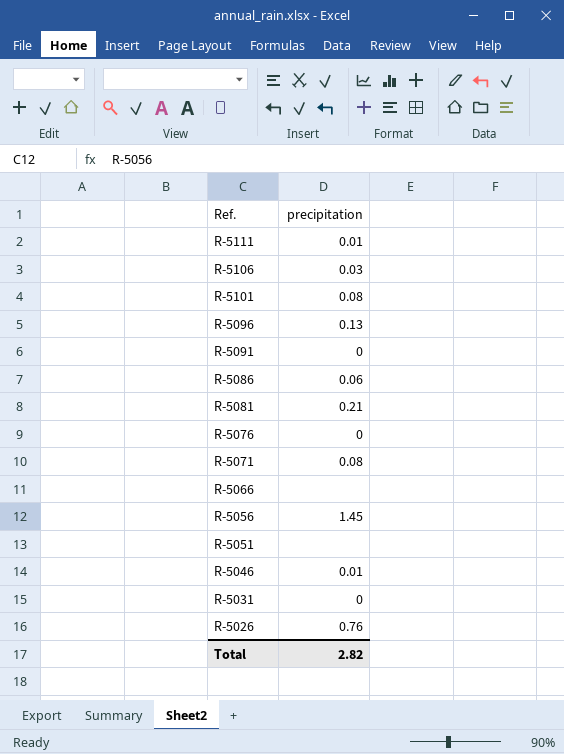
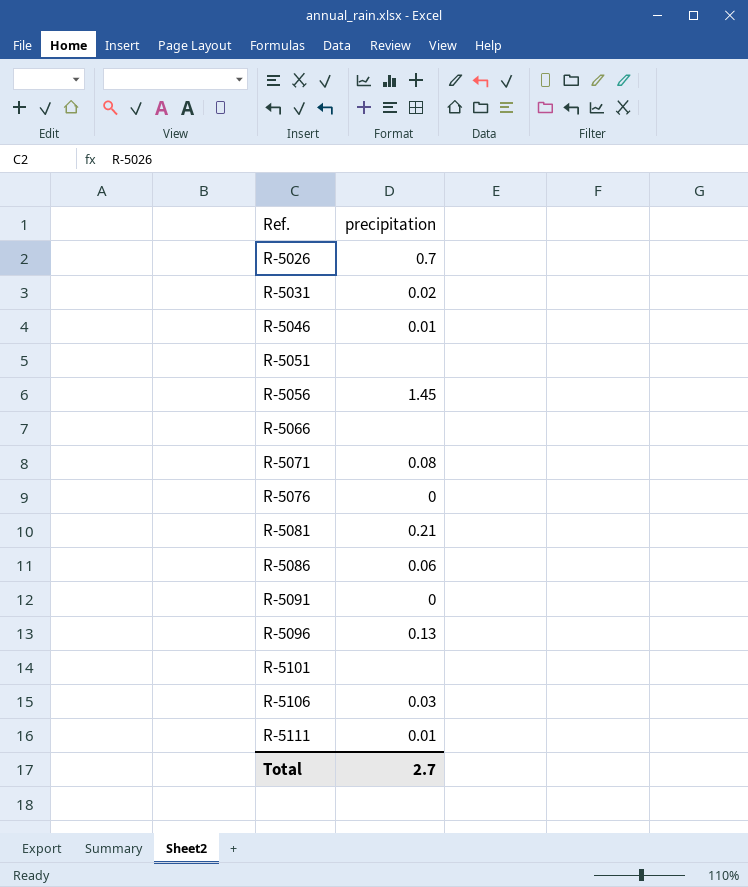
row order: Ref. descending -> Ref. ascending
R-5026 | precipitation: 0.76 -> 0.7
R-5031 | precipitation: 0 -> 0.02
R-5101 | precipitation: 0.08 -> none
Total | precipitation: 2.82 -> 2.7

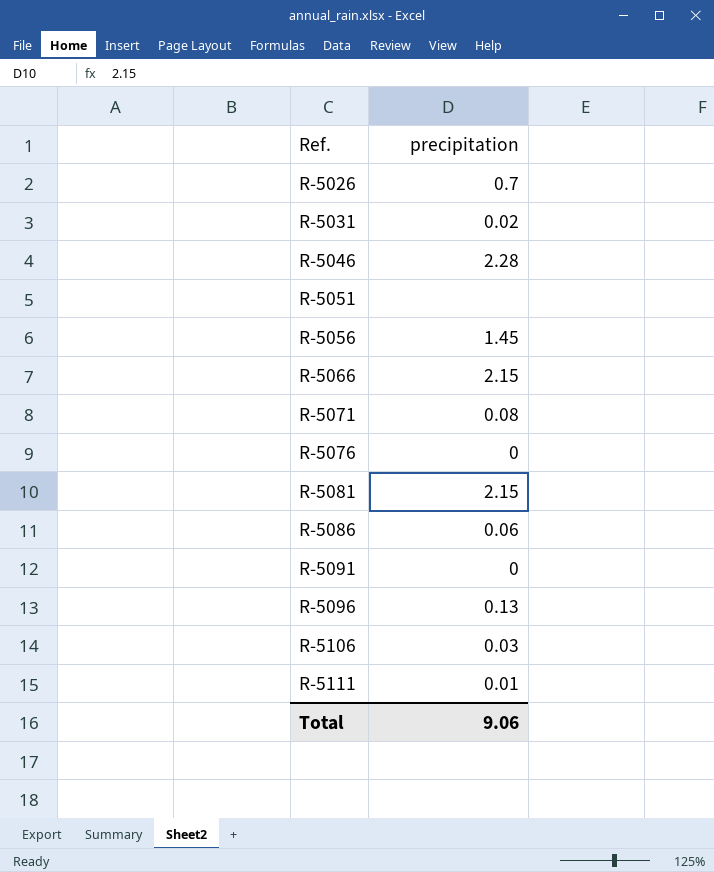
row R-5101: none -> none
R-5046 | precipitation: 0.01 -> 2.28
R-5066 | precipitation: none -> 2.15
R-5081 | precipitation: 0.21 -> 2.15
Total | precipitation: 2.7 -> 9.06

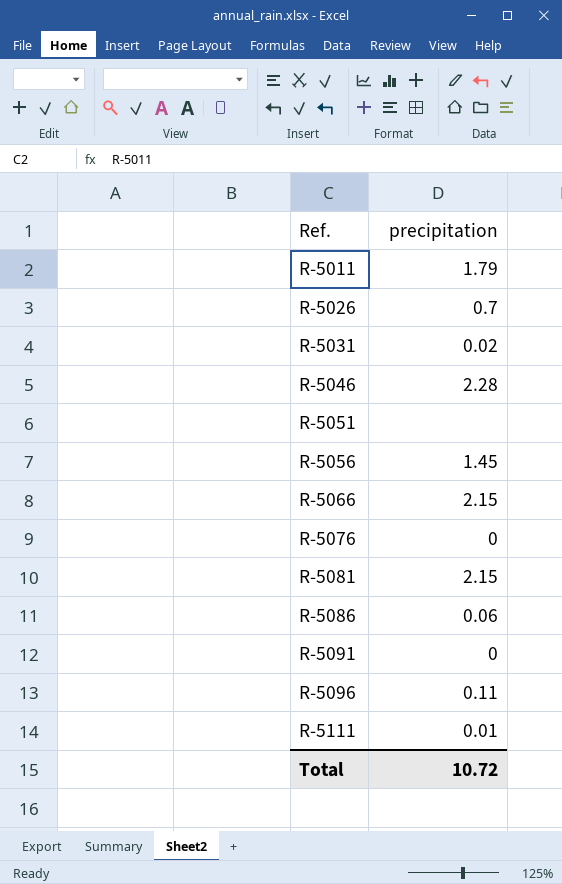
row R-5071: 0.08 -> none
row R-5106: 0.03 -> none
row R-5011: none -> 1.79
R-5096 | precipitation: 0.13 -> 0.11
Total | precipitation: 9.06 -> 10.72

